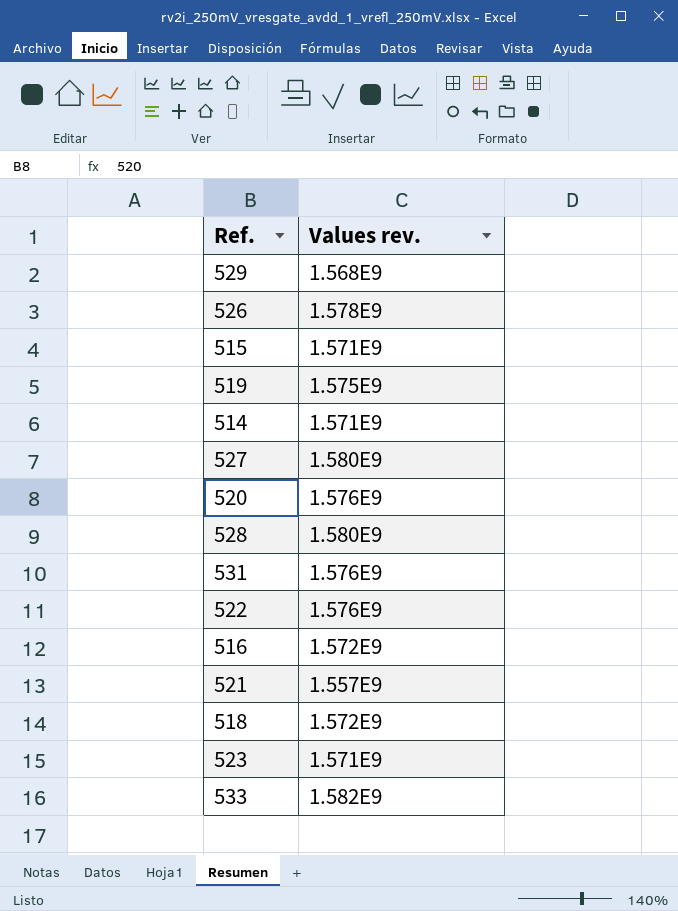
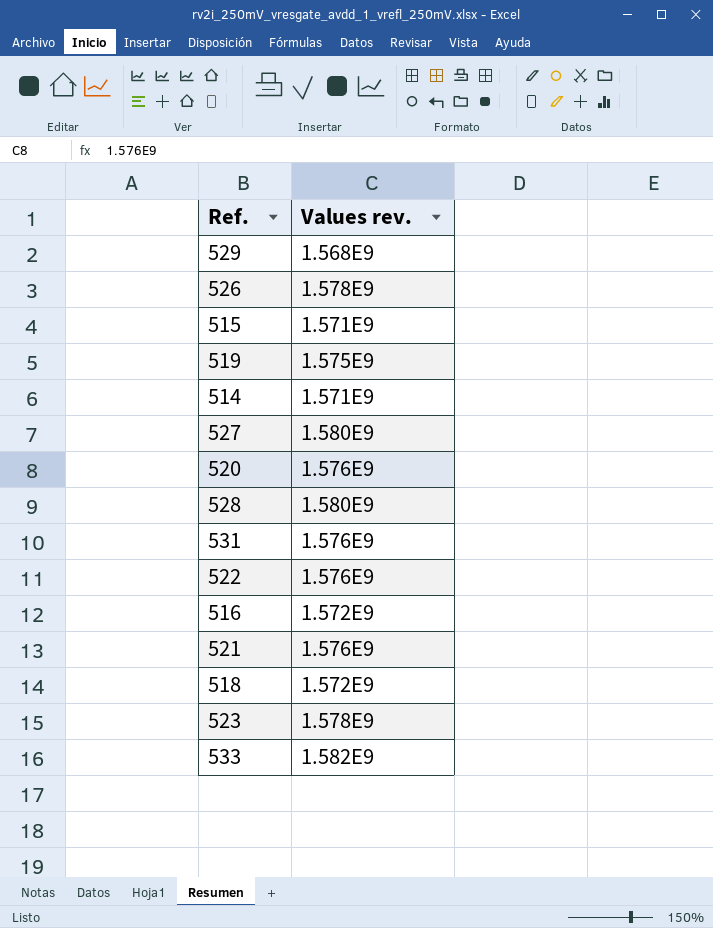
521 | Values rev.: 1.557E9 -> 1.576E9
523 | Values rev.: 1.571E9 -> 1.578E9

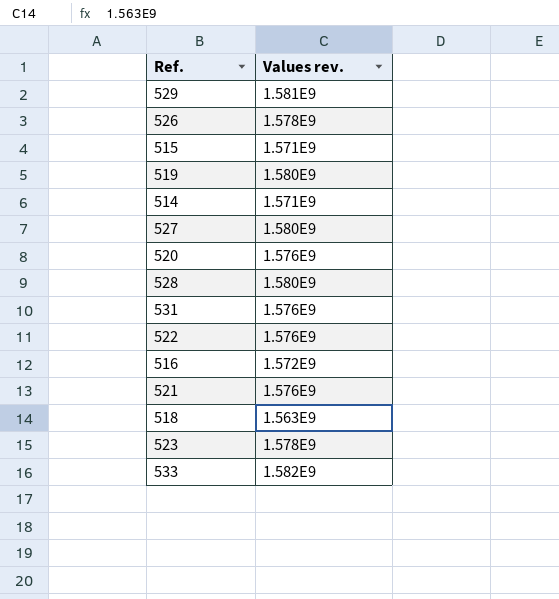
529 | Values rev.: 1.568E9 -> 1.581E9
519 | Values rev.: 1.575E9 -> 1.580E9
518 | Values rev.: 1.572E9 -> 1.563E9

